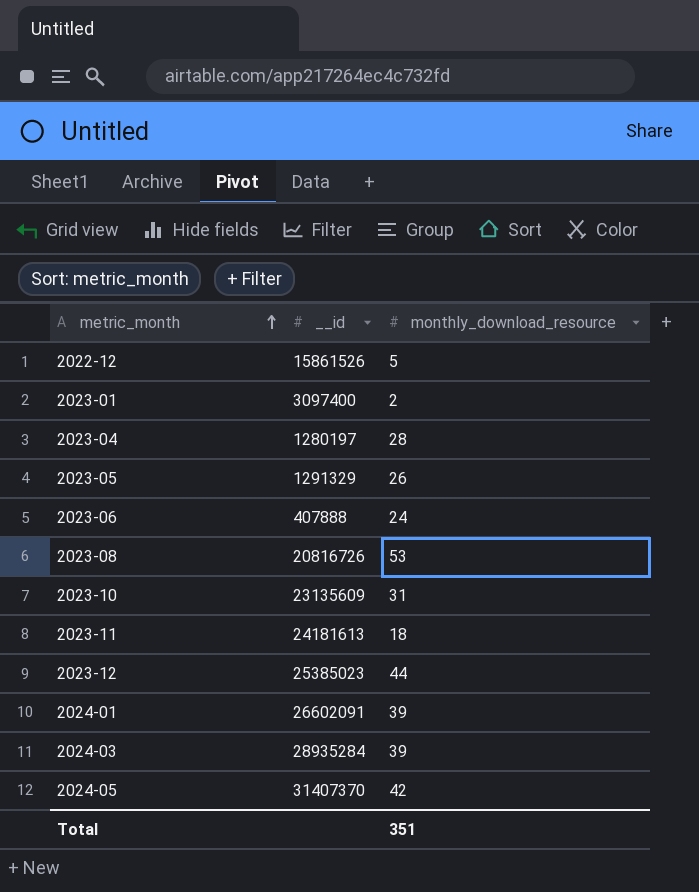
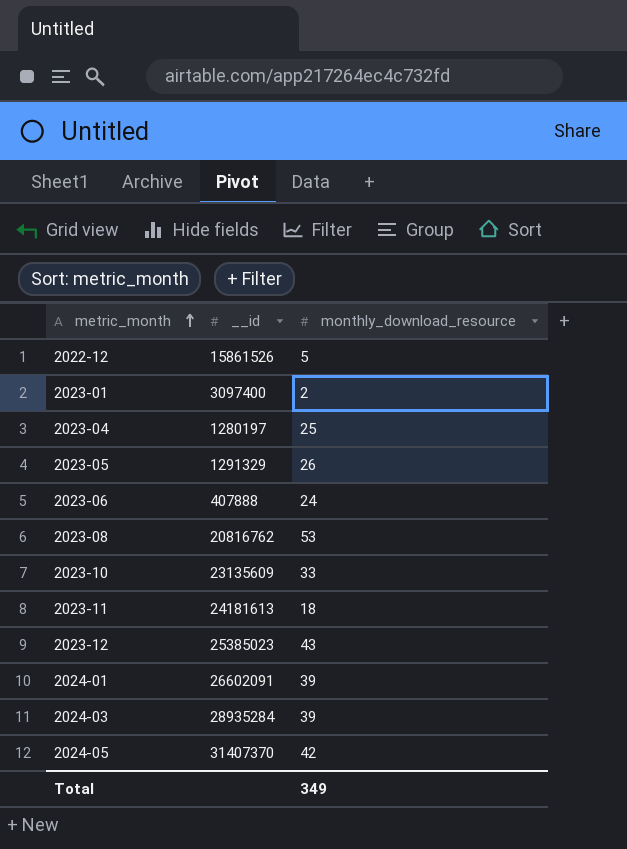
2023-04 | monthly_download_resource: 28 -> 25
2023-08 | __id: 20816726 -> 20816762
2023-10 | monthly_download_resource: 31 -> 33
2023-12 | monthly_download_resource: 44 -> 43
Total | monthly_download_resource: 351 -> 349

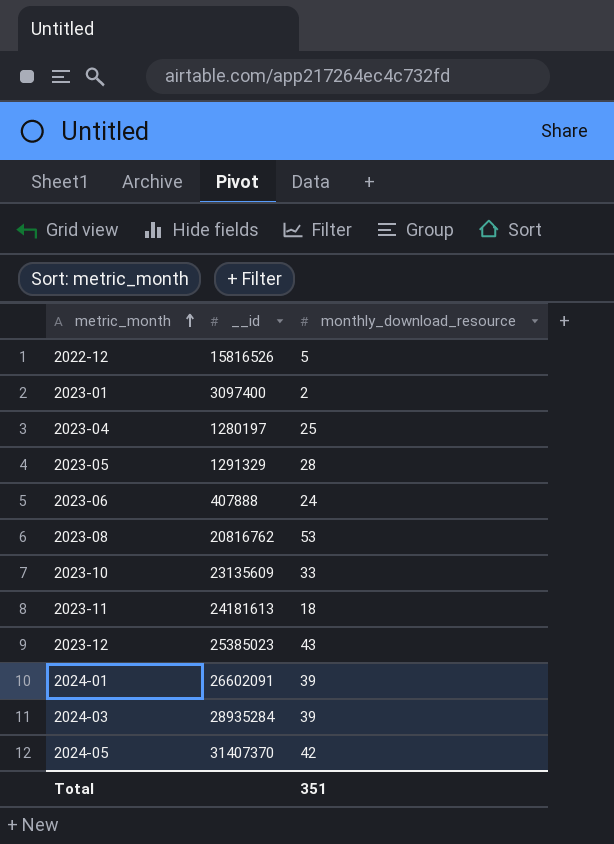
2022-12 | __id: 15861526 -> 15816526
2023-05 | monthly_download_resource: 26 -> 28
Total | monthly_download_resource: 349 -> 351

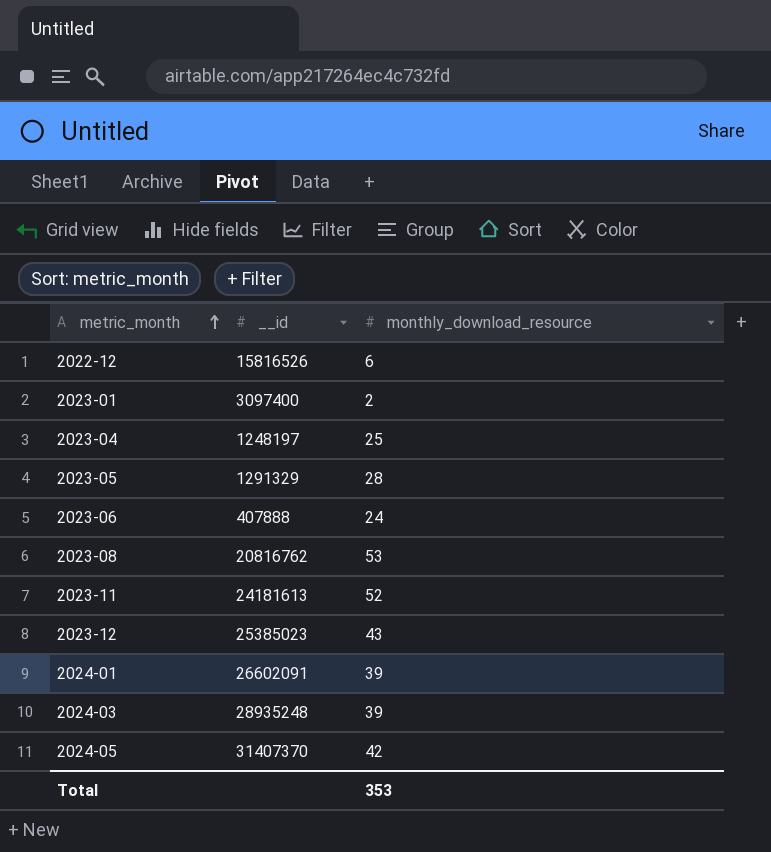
row 2023-10: 23135609 | 33 -> none
2022-12 | monthly_download_resource: 5 -> 6
2023-04 | __id: 1280197 -> 1248197
2023-11 | monthly_download_resource: 18 -> 52
2024-03 | __id: 28935284 -> 28935248
Total | monthly_download_resource: 351 -> 353

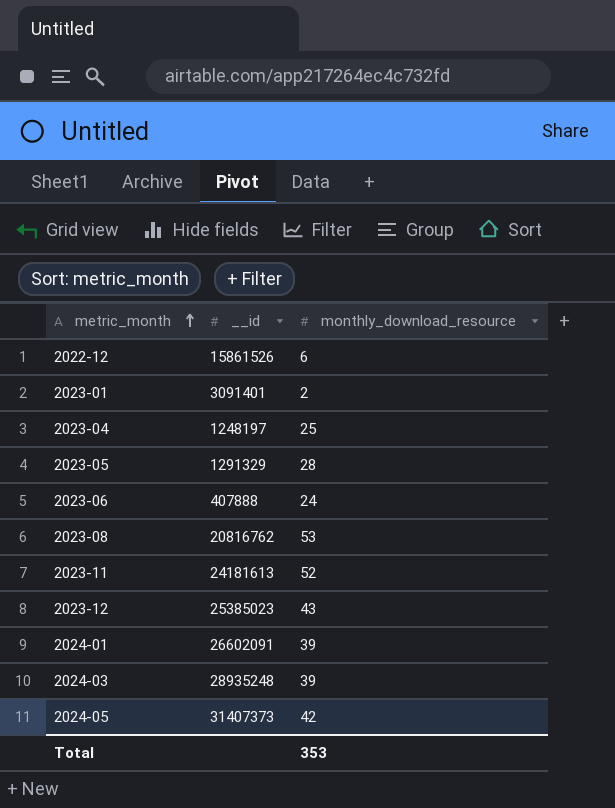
2022-12 | __id: 15816526 -> 15861526
2023-01 | __id: 3097400 -> 3091401
2024-05 | __id: 31407370 -> 31407373

